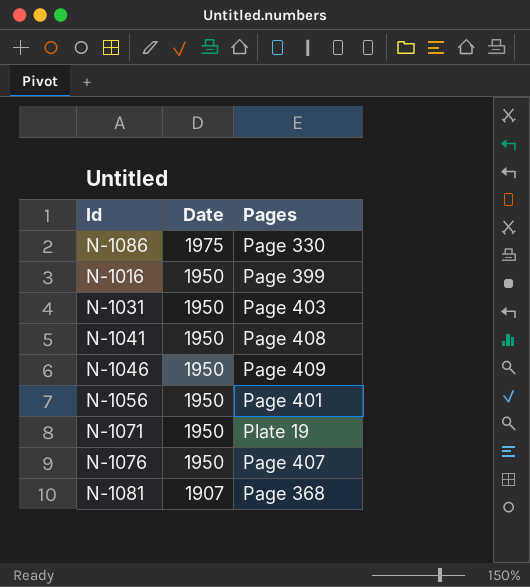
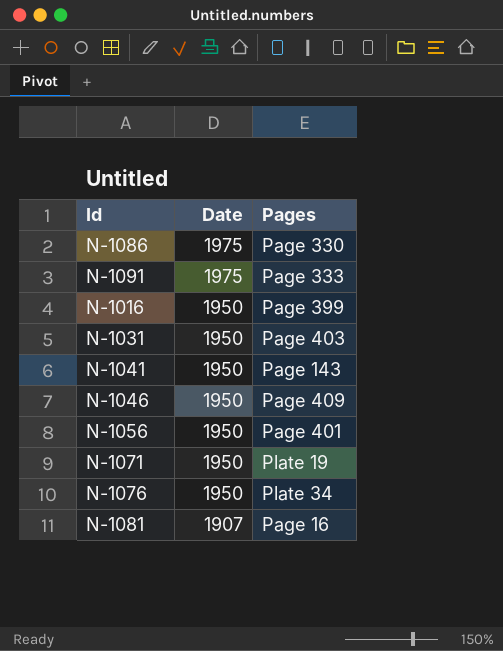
row N-1091: none -> 1975 | Page 333
N-1041 | Pages: Page 408 -> Page 143
N-1076 | Pages: Page 407 -> Plate 34
N-1081 | Pages: Page 368 -> Page 16

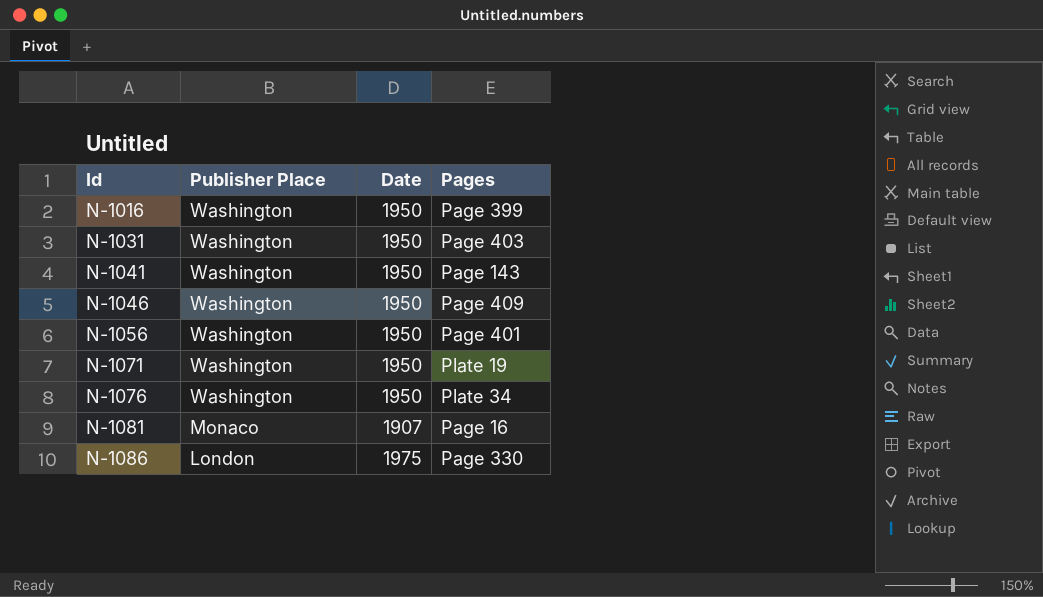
row order: Date descending -> Id ascending
column Publisher Place | position: none -> 2
row N-1091: 1975 | Page 333 -> none

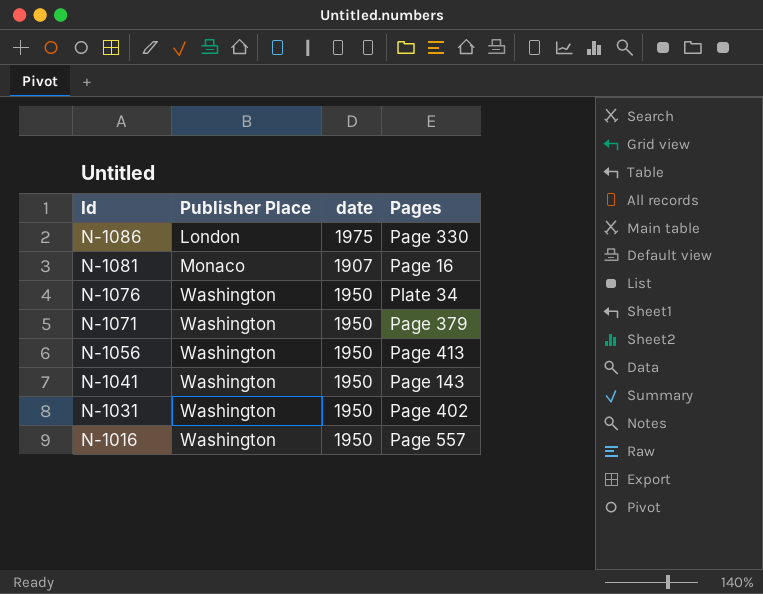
row order: Id ascending -> Id descending
column name: Date -> date
row N-1046: Washington | 1950 | Page 409 -> none
N-1071 | Pages: Plate 19 -> Page 379
N-1056 | Pages: Page 401 -> Page 413
N-1031 | Pages: Page 403 -> Page 402
N-1016 | Pages: Page 399 -> Page 557

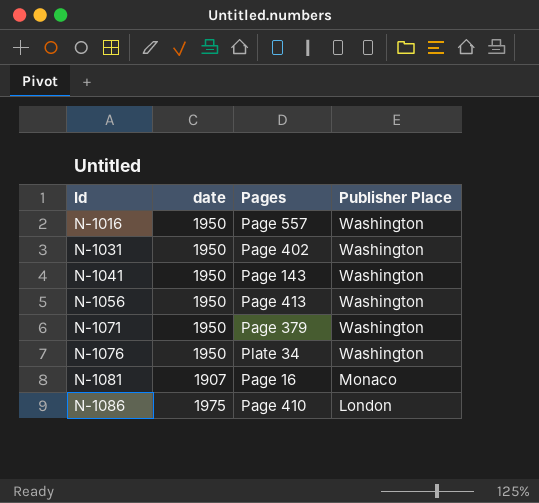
row order: Id descending -> Id ascending
column Publisher Place | position: 2 -> 4
N-1086 | Pages: Page 330 -> Page 410

